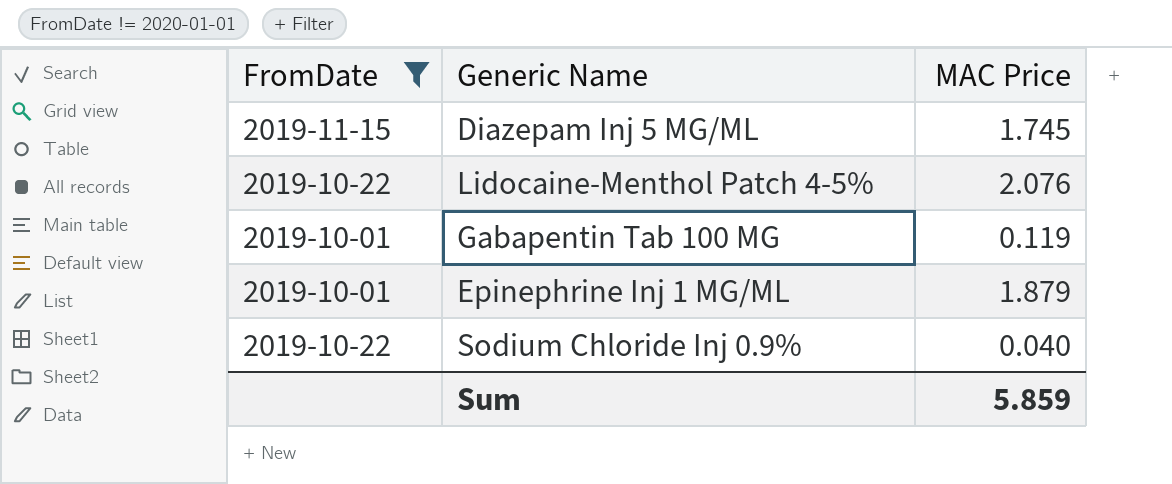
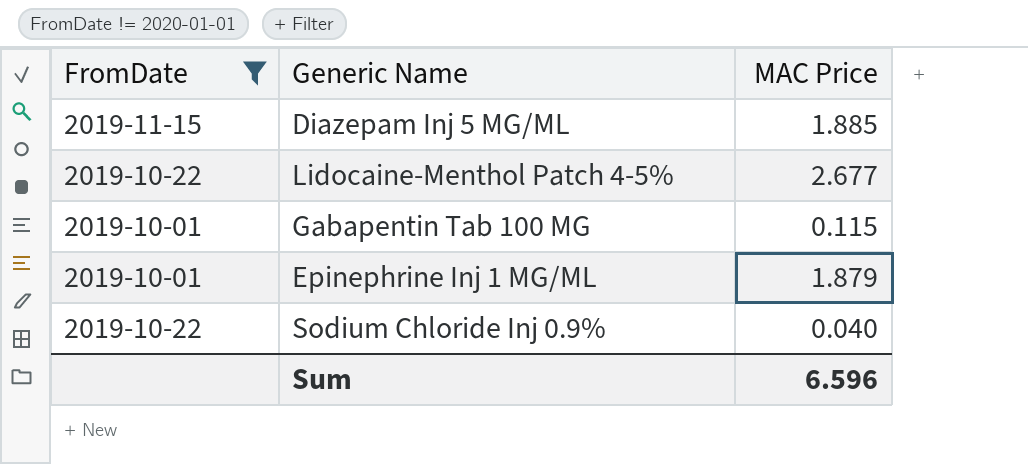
Diazepam Inj 5 MG/ML | MAC Price: 1.745 -> 1.885
Lidocaine-Menthol Patch 4-5% | MAC Price: 2.076 -> 2.677
Gabapentin Tab 100 MG | MAC Price: 0.119 -> 0.115
Sum | MAC Price: 5.859 -> 6.596

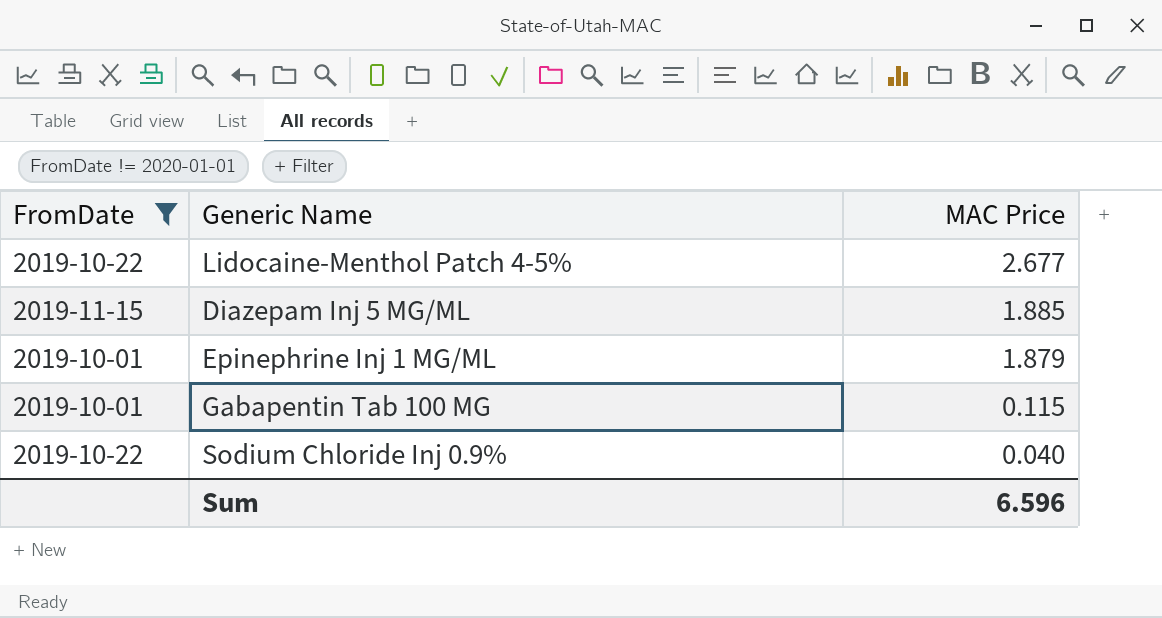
row order: none -> MAC Price descending

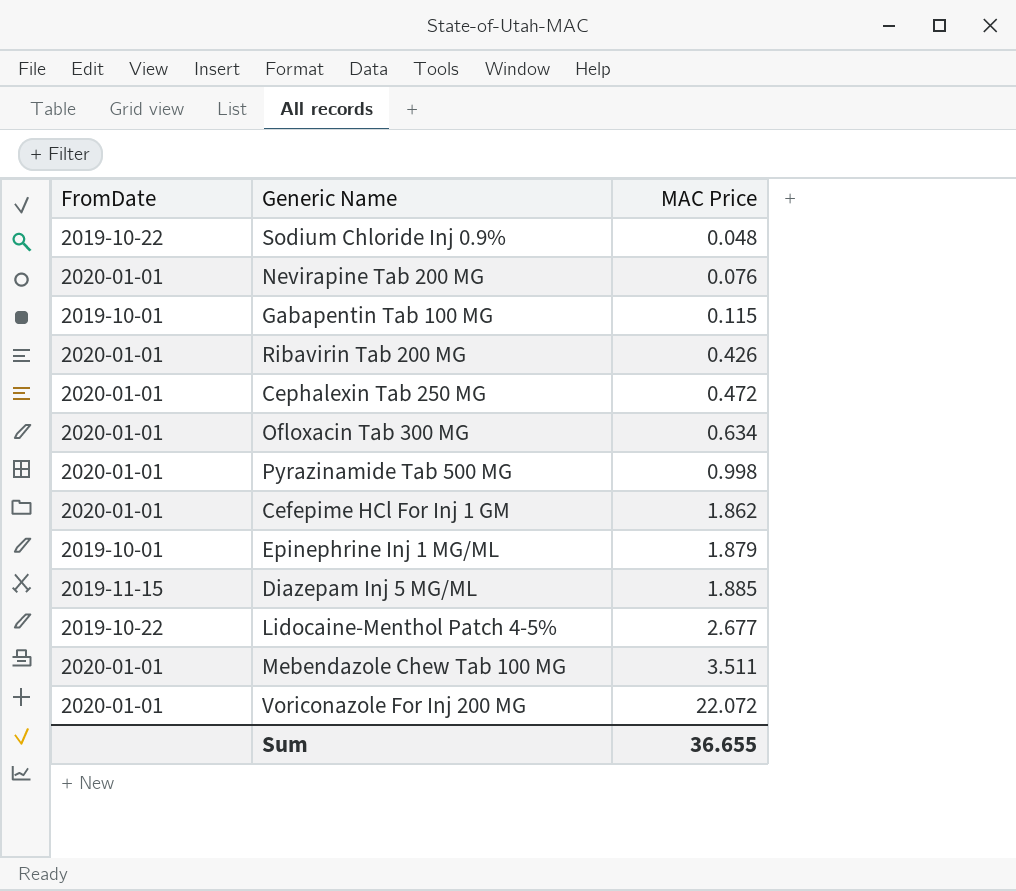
filter: FromDate != 2020-01-01 -> none
row order: MAC Price descending -> MAC Price ascending
Sodium Chloride Inj 0.9% | MAC Price: 0.040 -> 0.048
Sum | MAC Price: 6.596 -> 36.655

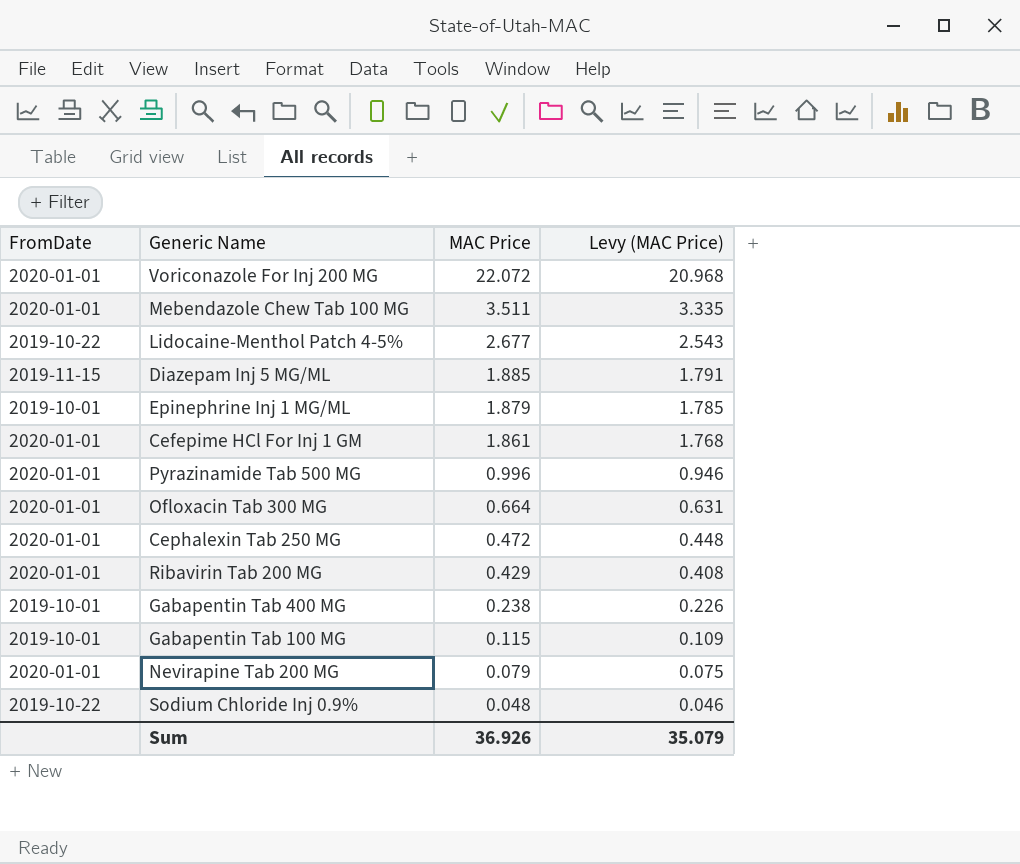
row order: MAC Price ascending -> MAC Price descending
column Levy (MAC Price) | formula: none -> [MAC Price] * 0.95
Cefepime HCl For Inj 1 GM | MAC Price: 1.862 -> 1.861
Pyrazinamide Tab 500 MG | MAC Price: 0.998 -> 0.996
Ofloxacin Tab 300 MG | MAC Price: 0.634 -> 0.664
Ribavirin Tab 200 MG | MAC Price: 0.426 -> 0.429
row Gabapentin Tab 400 MG: none -> 2019-10-01 | 0.238 | 0.226
Nevirapine Tab 200 MG | MAC Price: 0.076 -> 0.079
Sum | MAC Price: 36.655 -> 36.926

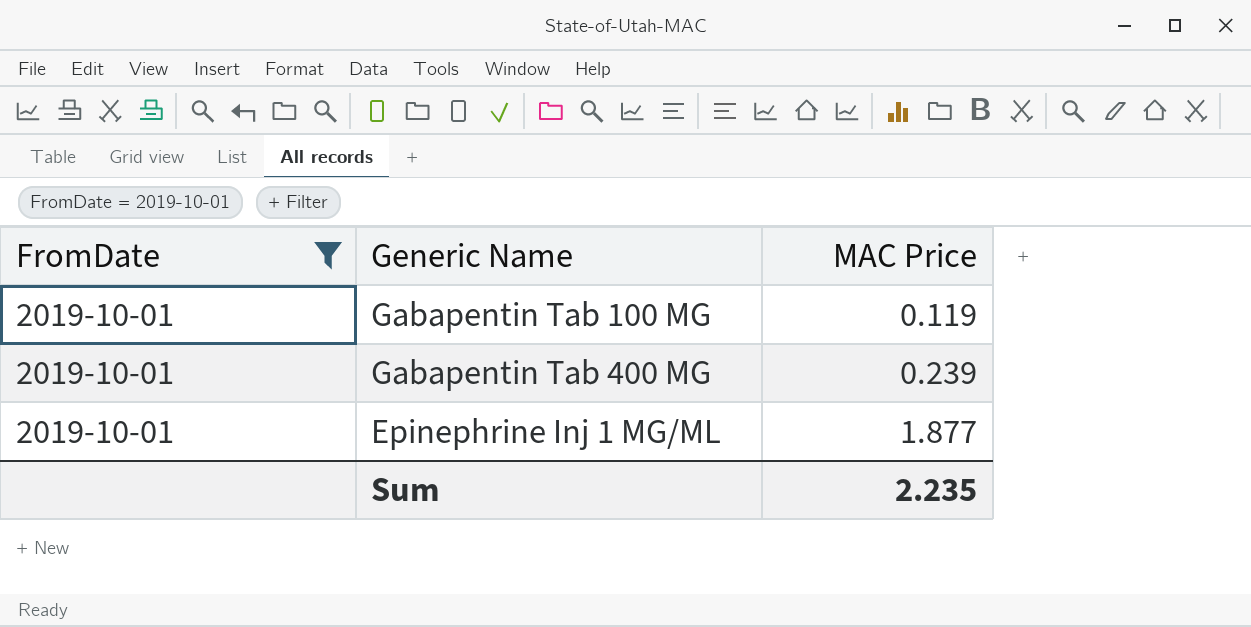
filter: none -> FromDate = 2019-10-01
row order: MAC Price descending -> MAC Price ascending
column Levy (MAC Price) | formula: [MAC Price] * 0.95 -> none
Gabapentin Tab 100 MG | MAC Price: 0.115 -> 0.119
Gabapentin Tab 400 MG | MAC Price: 0.238 -> 0.239
Epinephrine Inj 1 MG/ML | MAC Price: 1.879 -> 1.877
Sum | MAC Price: 36.926 -> 2.235

